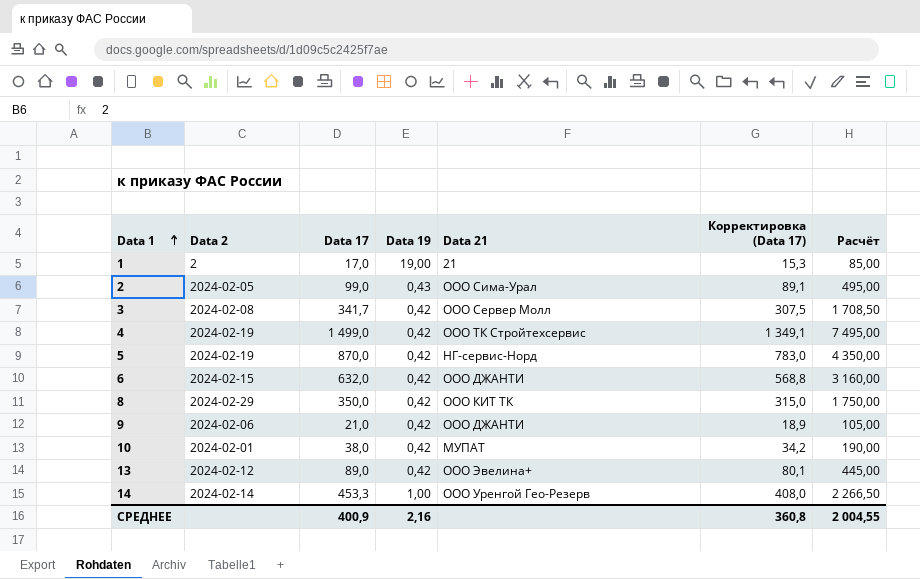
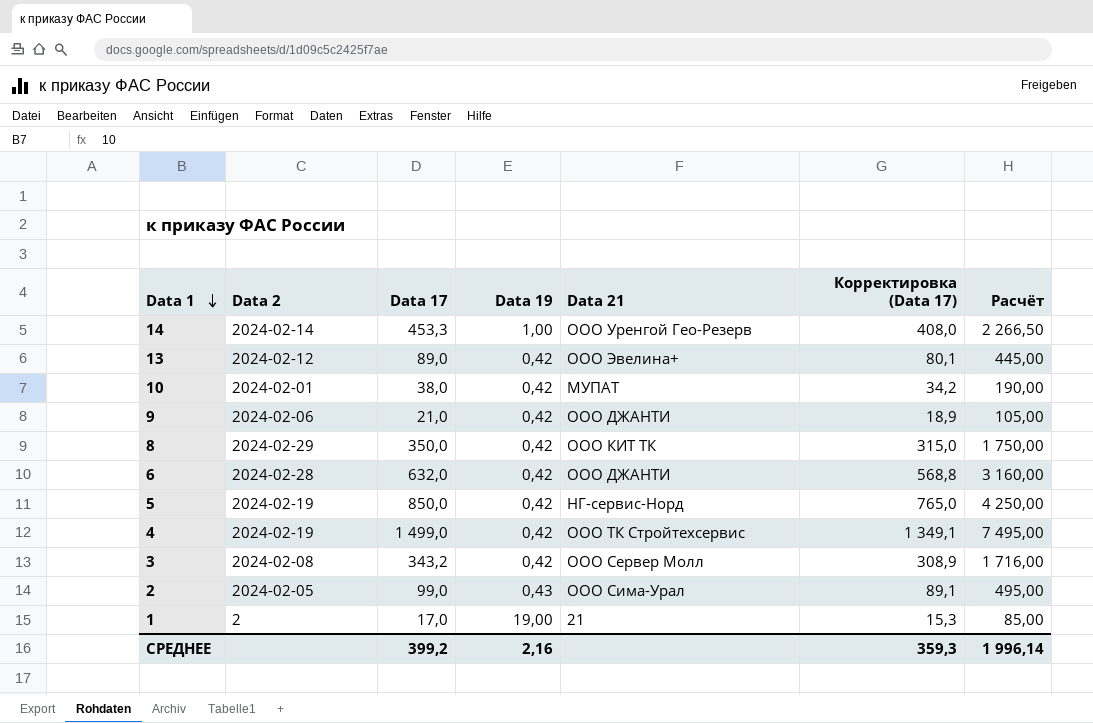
row order: Data 1 ascending -> Data 1 descending
6 | Data 2: 2024-02-15 -> 2024-02-28
5 | Data 17: 870,0 -> 850,0
5 | Корректировка (Data 17): 783,0 -> 765,0
5 | Расчёт: 4 350,00 -> 4 250,00
3 | Data 17: 341,7 -> 343,2
3 | Корректировка (Data 17): 307,5 -> 308,9
3 | Расчёт: 1 708,50 -> 1 716,00
СРЕДНЕЕ | Data 17: 400,9 -> 399,2
СРЕДНЕЕ | Корректировка (Data 17): 360,8 -> 359,3
СРЕДНЕЕ | Расчёт: 2 004,55 -> 1 996,14

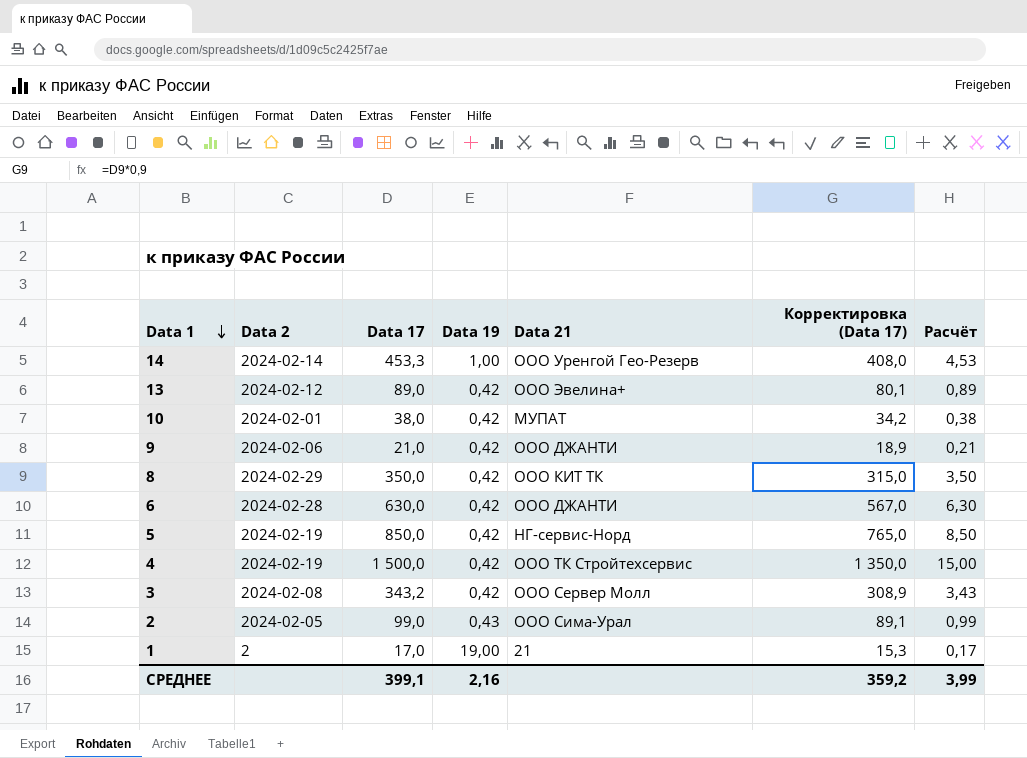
column Расчёт | formula: [Data 17] * 5 -> [Data 17] * 0,01
6 | Data 17: 632,0 -> 630,0
6 | Корректировка (Data 17): 568,8 -> 567,0
4 | Data 17: 1 499,0 -> 1 500,0
4 | Корректировка (Data 17): 1 349,1 -> 1 350,0
СРЕДНЕЕ | Data 17: 399,2 -> 399,1
СРЕДНЕЕ | Корректировка (Data 17): 359,3 -> 359,2
СРЕДНЕЕ | Расчёт: 1 996,14 -> 3,99

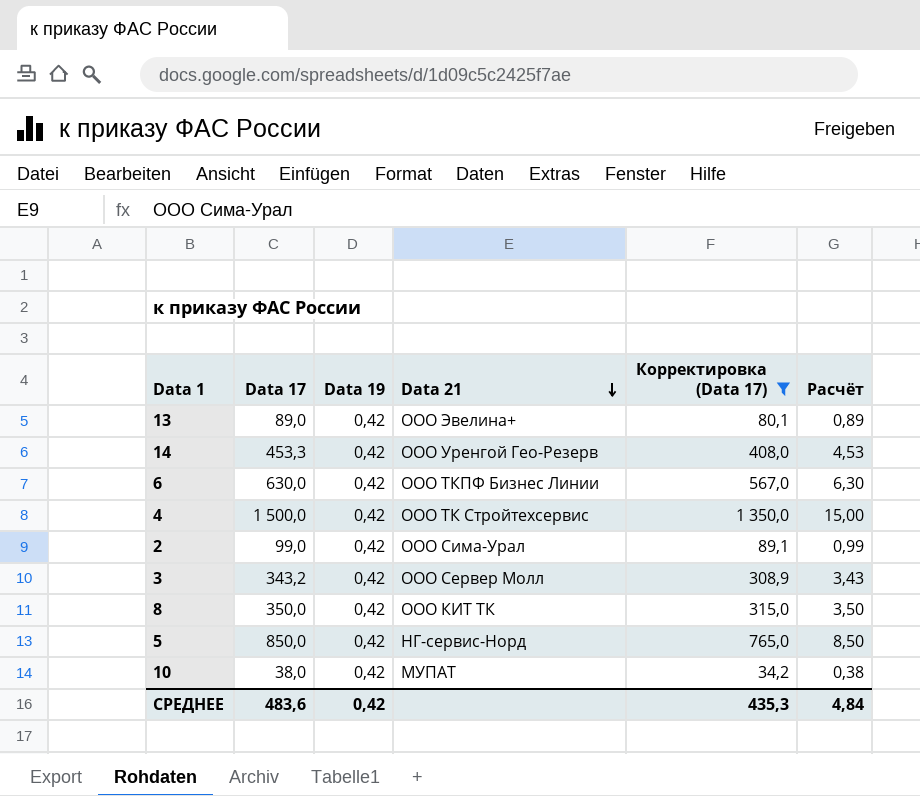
filter: none -> Корректировка (Data 17) >= 34,2
row order: Data 1 descending -> Data 21 descending
column Data 2 | position: 2 -> none
14 | Data 19: 1,00 -> 0,42
6 | Data 21: ООО ДЖАНТИ -> ООО ТКПФ Бизнес Линии
2 | Data 19: 0,43 -> 0,42
СРЕДНЕЕ | Data 17: 399,1 -> 483,6
СРЕДНЕЕ | Data 19: 2,16 -> 0,42
СРЕДНЕЕ | Корректировка (Data 17): 359,2 -> 435,3
СРЕДНЕЕ | Расчёт: 3,99 -> 4,84

